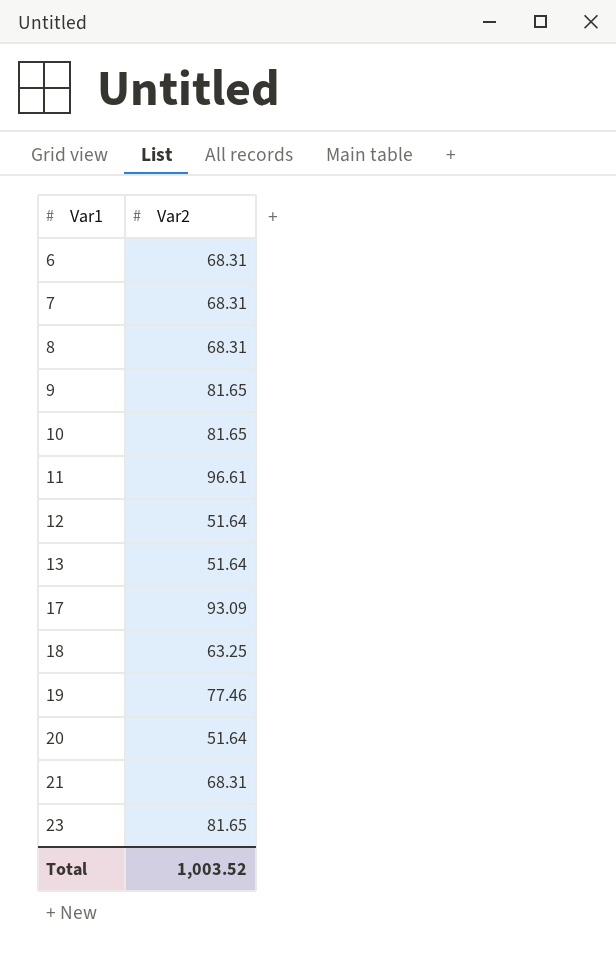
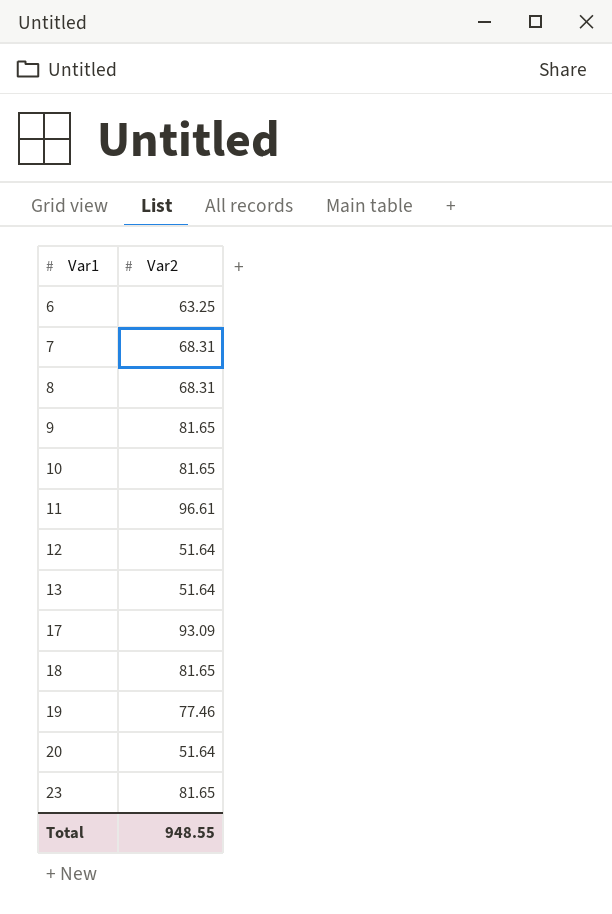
row 21: 68.31 -> none
6 | Var2: 68.31 -> 63.25
18 | Var2: 63.25 -> 81.65
Total | Var2: 1,003.52 -> 948.55

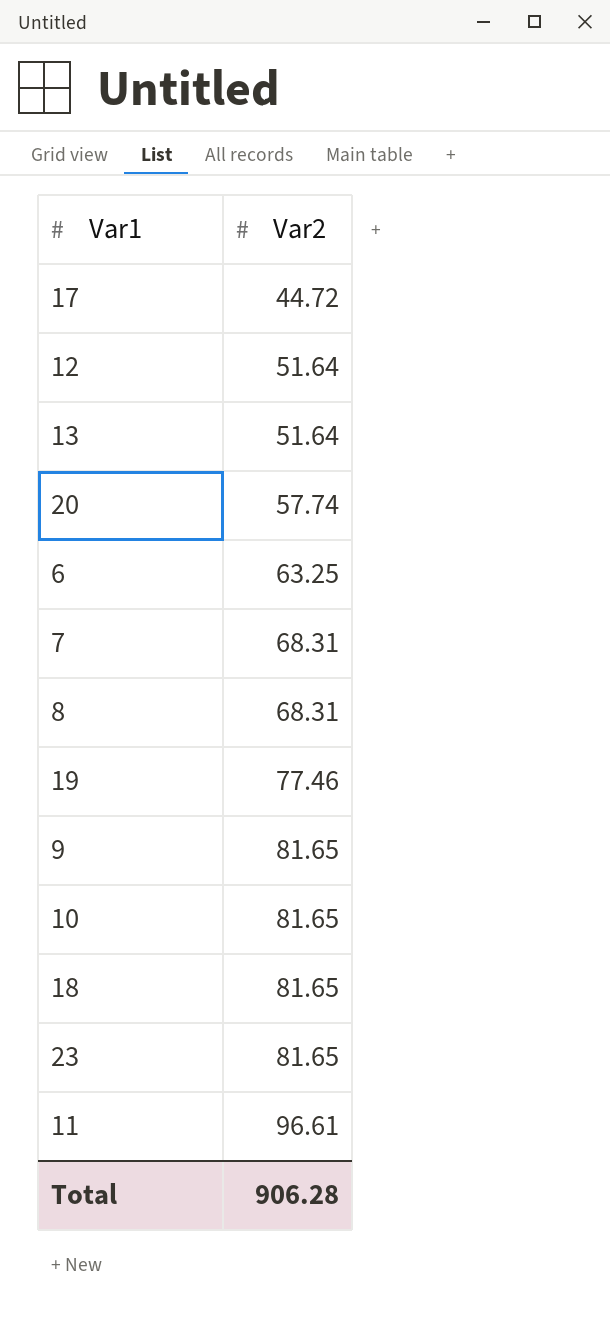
row order: Var1 ascending -> Var2 ascending
17 | Var2: 93.09 -> 44.72
20 | Var2: 51.64 -> 57.74
Total | Var2: 948.55 -> 906.28

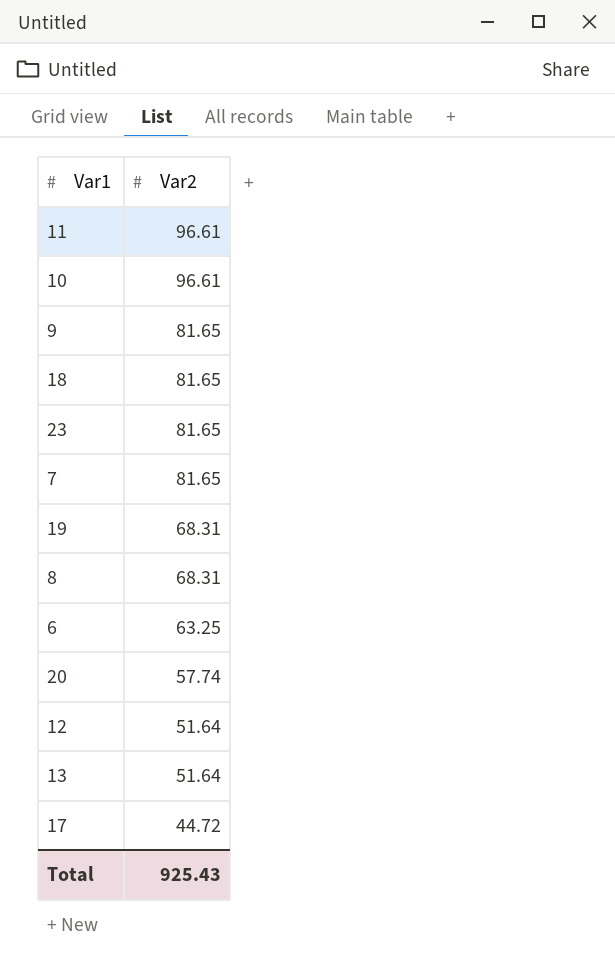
row order: Var2 ascending -> Var2 descending
10 | Var2: 81.65 -> 96.61
7 | Var2: 68.31 -> 81.65
19 | Var2: 77.46 -> 68.31
Total | Var2: 906.28 -> 925.43

